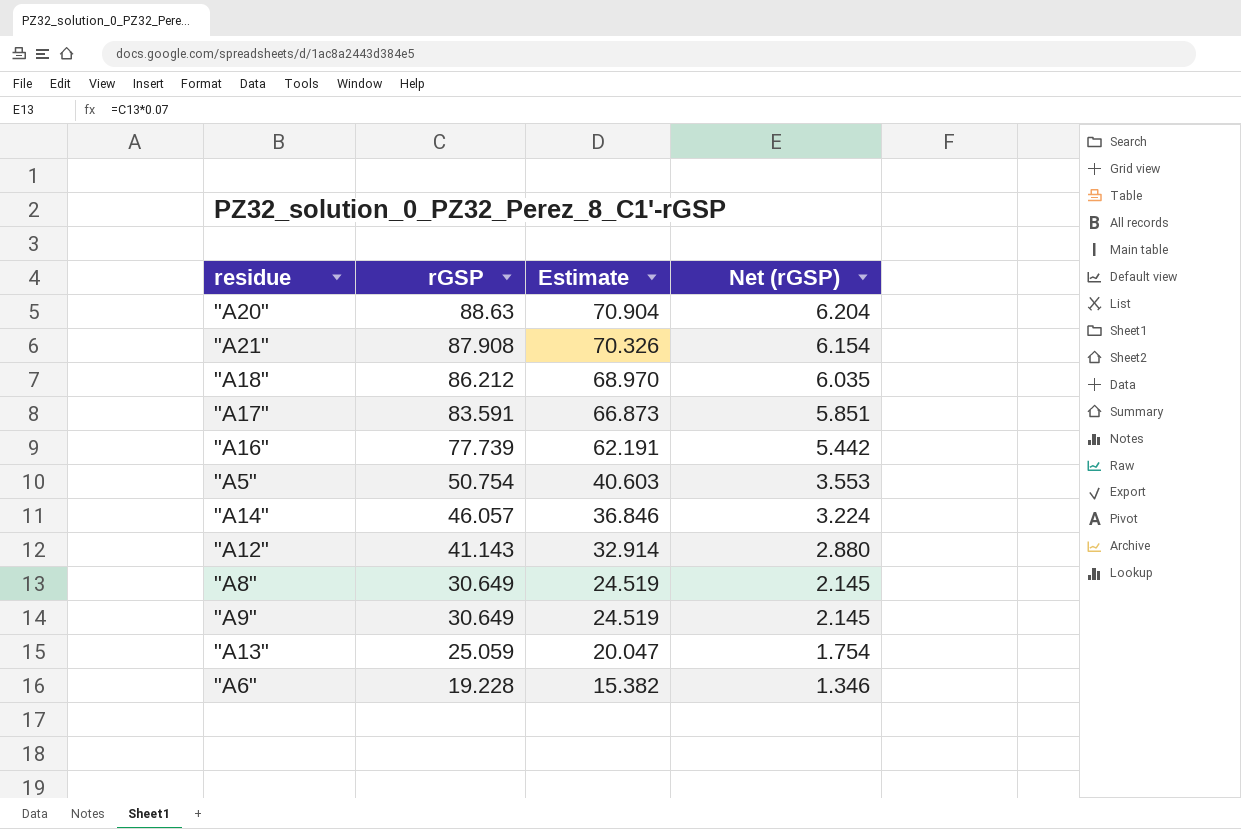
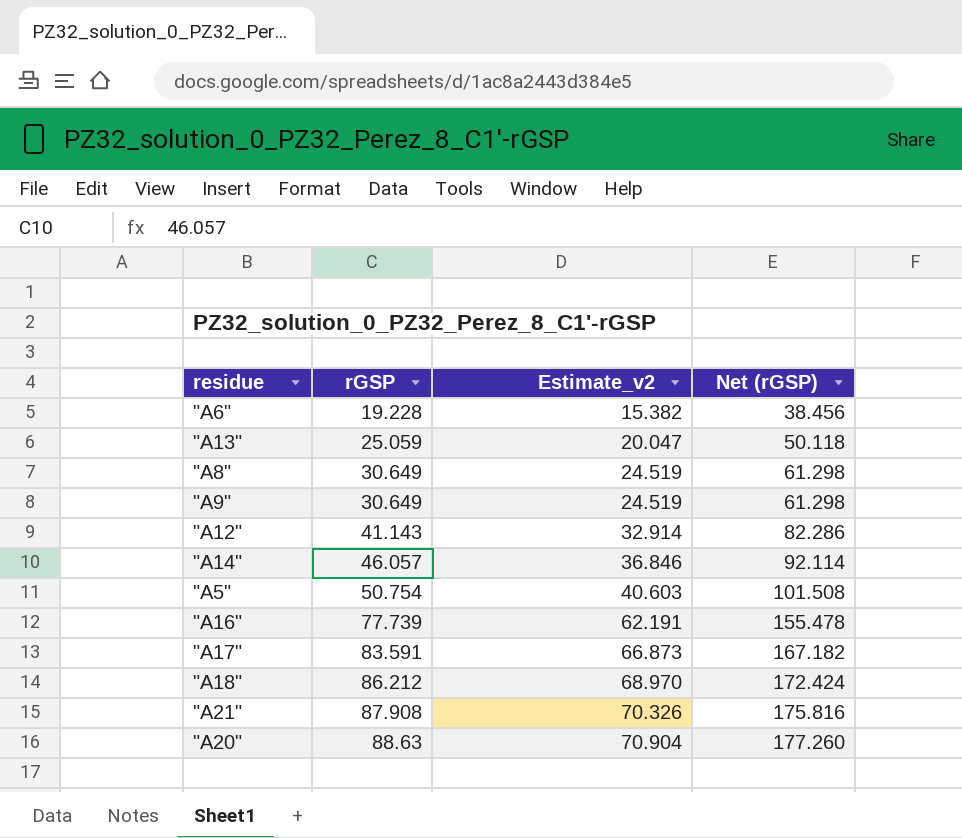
row order: rGSP descending -> rGSP ascending
column name: Estimate -> Estimate_v2
column Net (rGSP) | formula: [rGSP] * 0.07 -> [rGSP] * 2

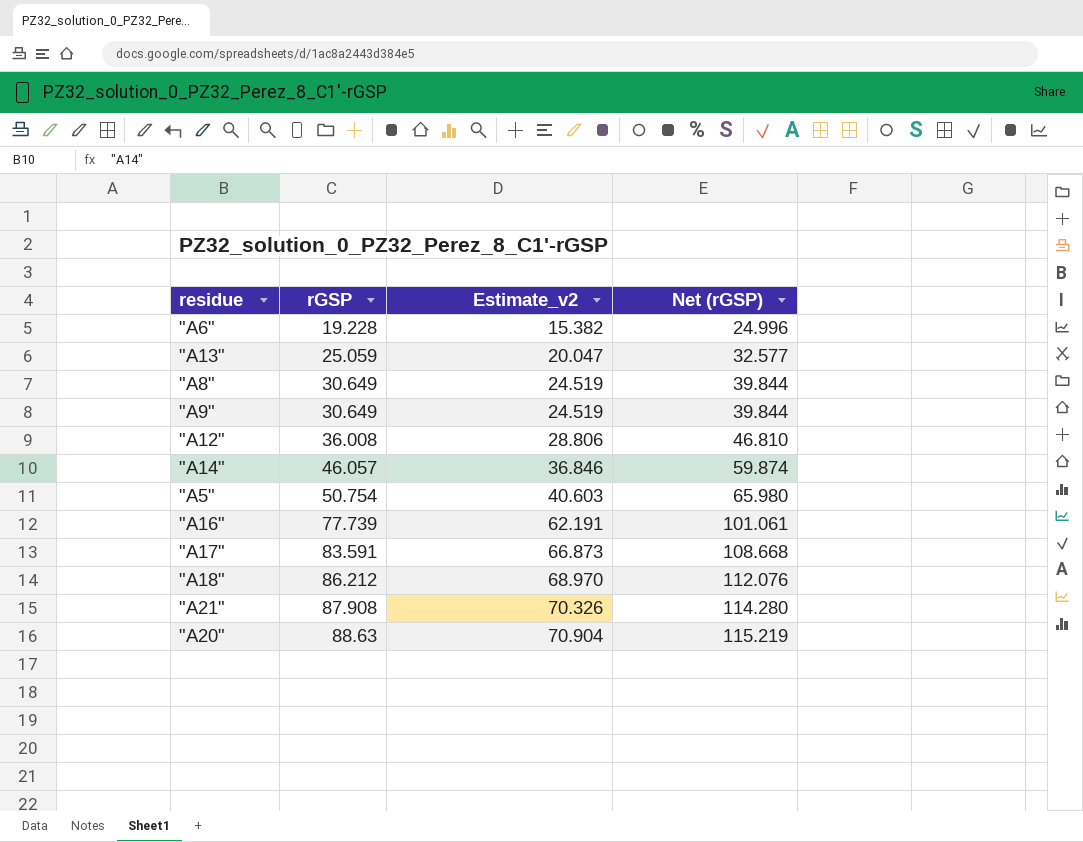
column Net (rGSP) | formula: [rGSP] * 2 -> [rGSP] * 1.3
"A12" | rGSP: 41.143 -> 36.008
"A12" | Estimate_v2: 32.914 -> 28.806

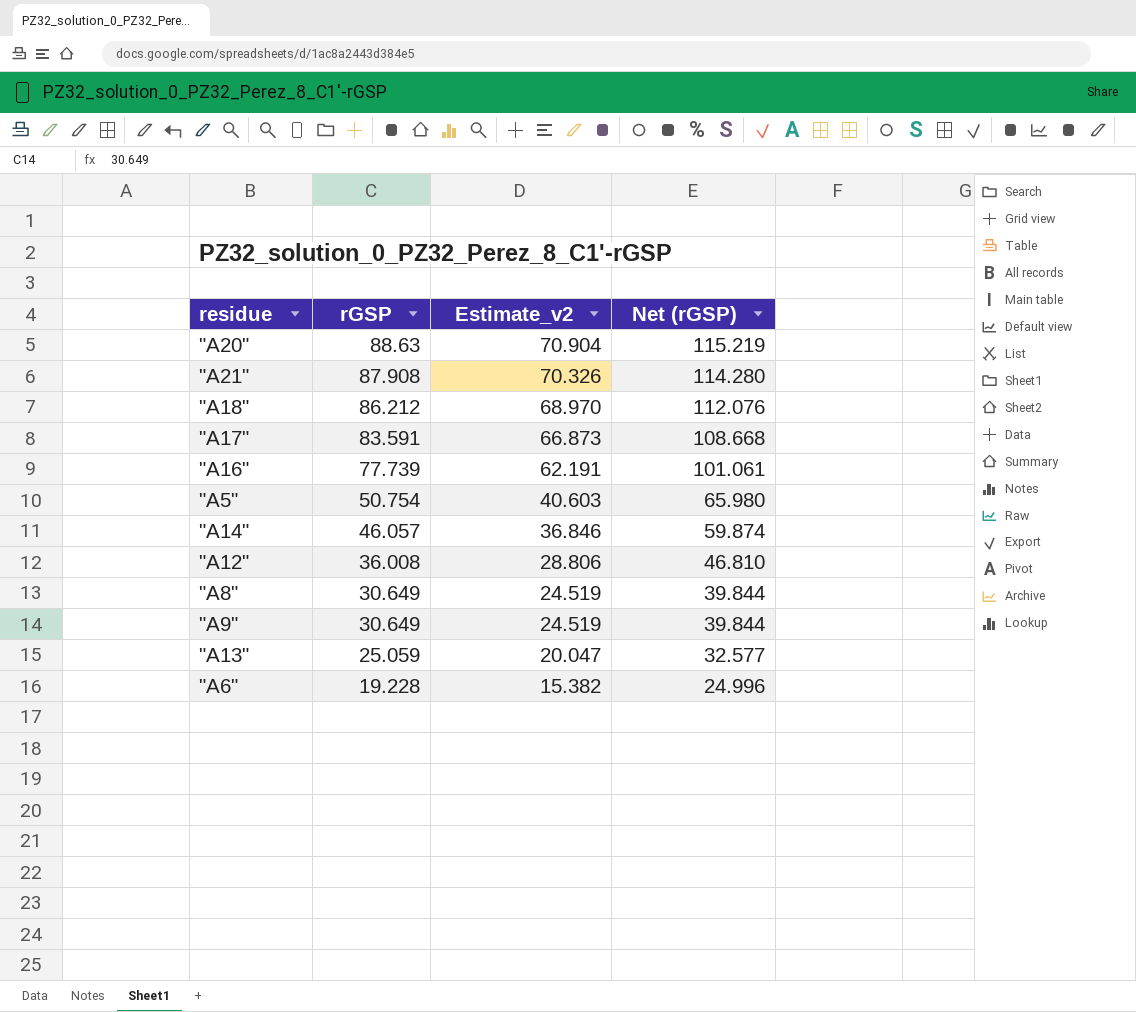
row order: rGSP ascending -> rGSP descending

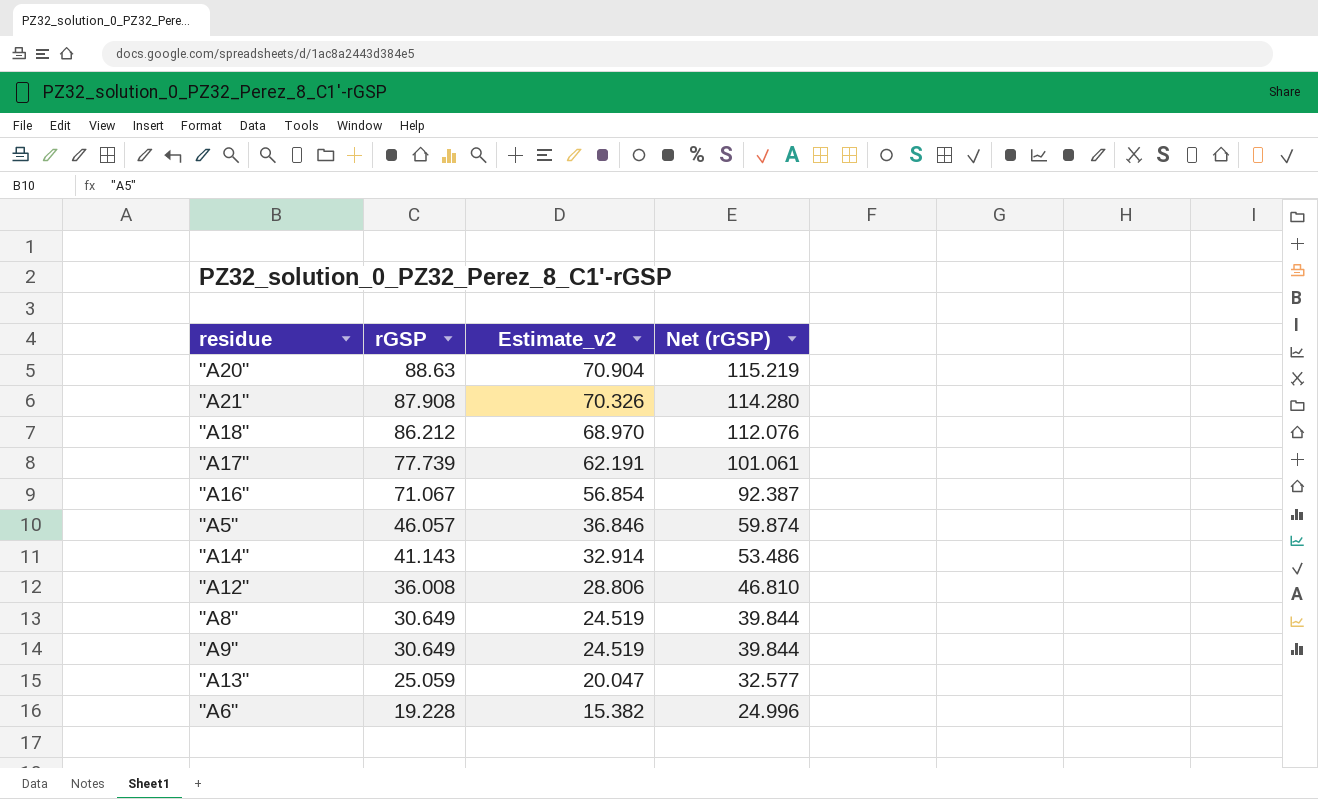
"A17" | rGSP: 83.591 -> 77.739
"A17" | Estimate_v2: 66.873 -> 62.191
"A17" | Net (rGSP): 108.668 -> 101.061
"A16" | rGSP: 77.739 -> 71.067
"A16" | Estimate_v2: 62.191 -> 56.854
"A16" | Net (rGSP): 101.061 -> 92.387
"A5" | rGSP: 50.754 -> 46.057
"A5" | Estimate_v2: 40.603 -> 36.846
"A5" | Net (rGSP): 65.980 -> 59.874
"A14" | rGSP: 46.057 -> 41.143
"A14" | Estimate_v2: 36.846 -> 32.914
"A14" | Net (rGSP): 59.874 -> 53.486

